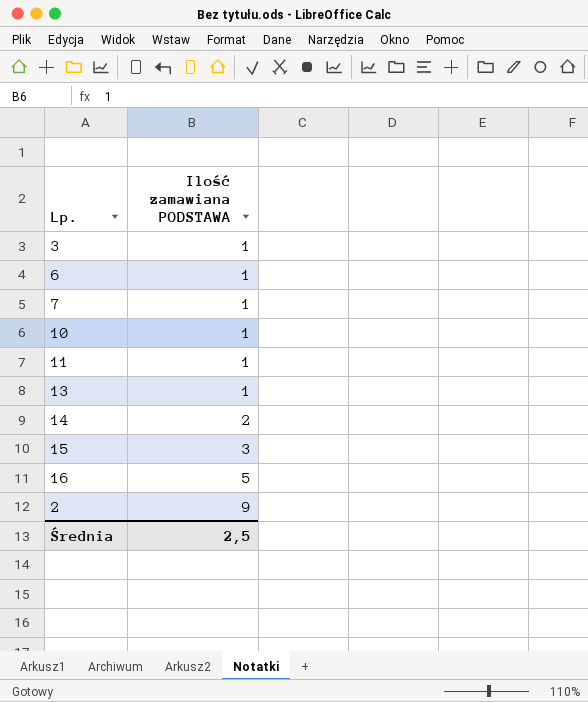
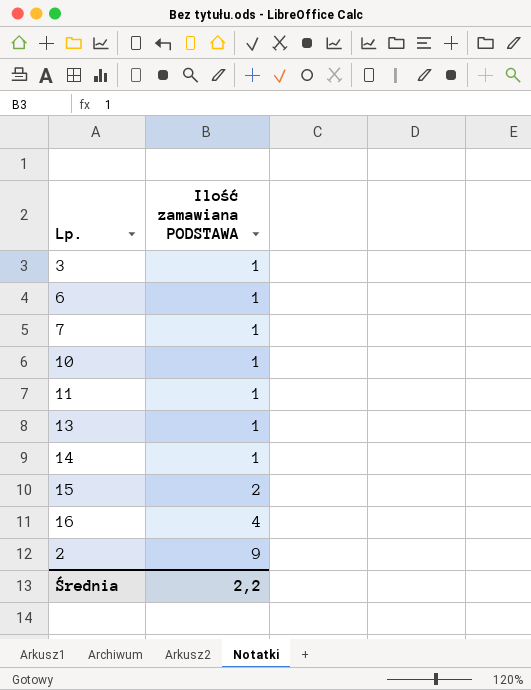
14 | Ilość zamawiana PODSTAWA: 2 -> 1
15 | Ilość zamawiana PODSTAWA: 3 -> 2
16 | Ilość zamawiana PODSTAWA: 5 -> 4
Średnia | Ilość zamawiana PODSTAWA: 2,5 -> 2,2

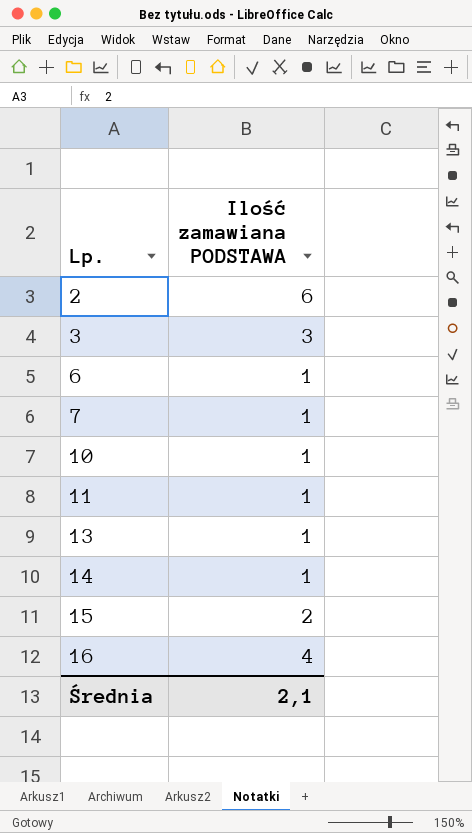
row order: Ilość zamawiana PODSTAWA ascending -> Lp. ascending
2 | Ilość zamawiana PODSTAWA: 9 -> 6
3 | Ilość zamawiana PODSTAWA: 1 -> 3
Średnia | Ilość zamawiana PODSTAWA: 2,2 -> 2,1

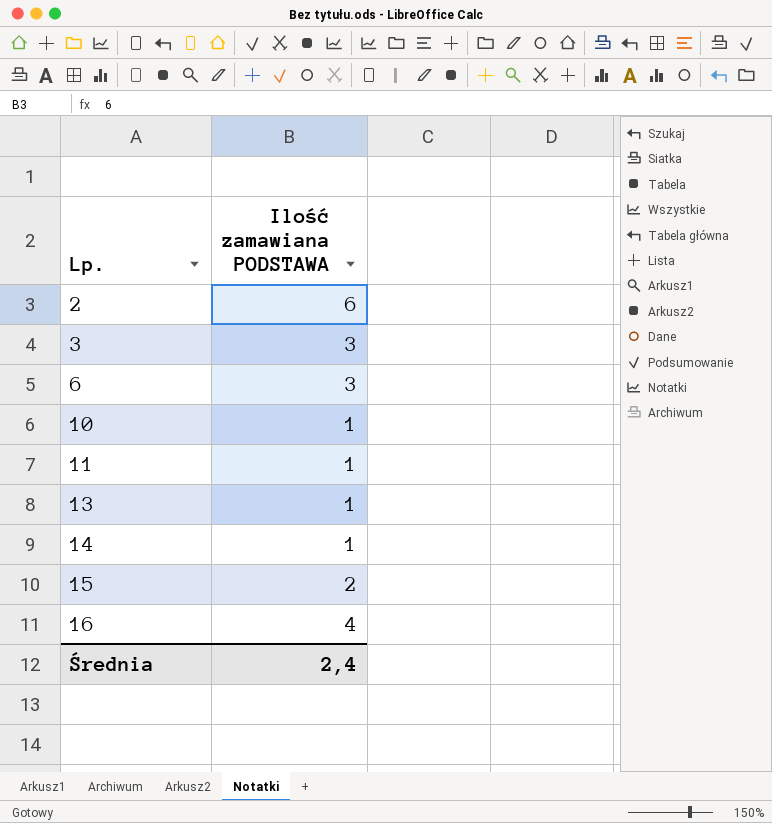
row 7: 1 -> none
6 | Ilość zamawiana PODSTAWA: 1 -> 3
Średnia | Ilość zamawiana PODSTAWA: 2,1 -> 2,4

